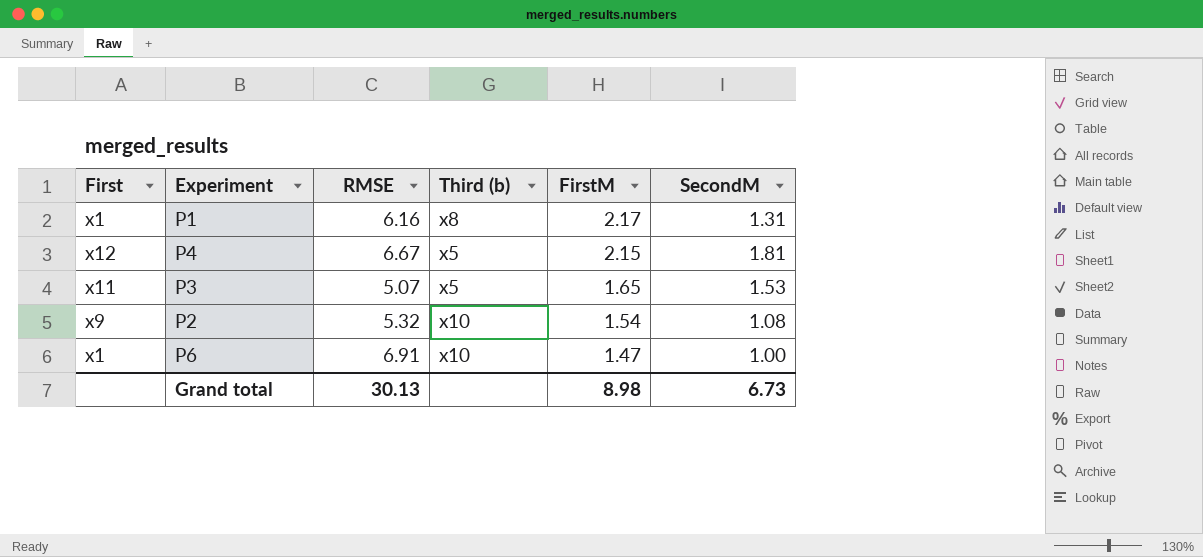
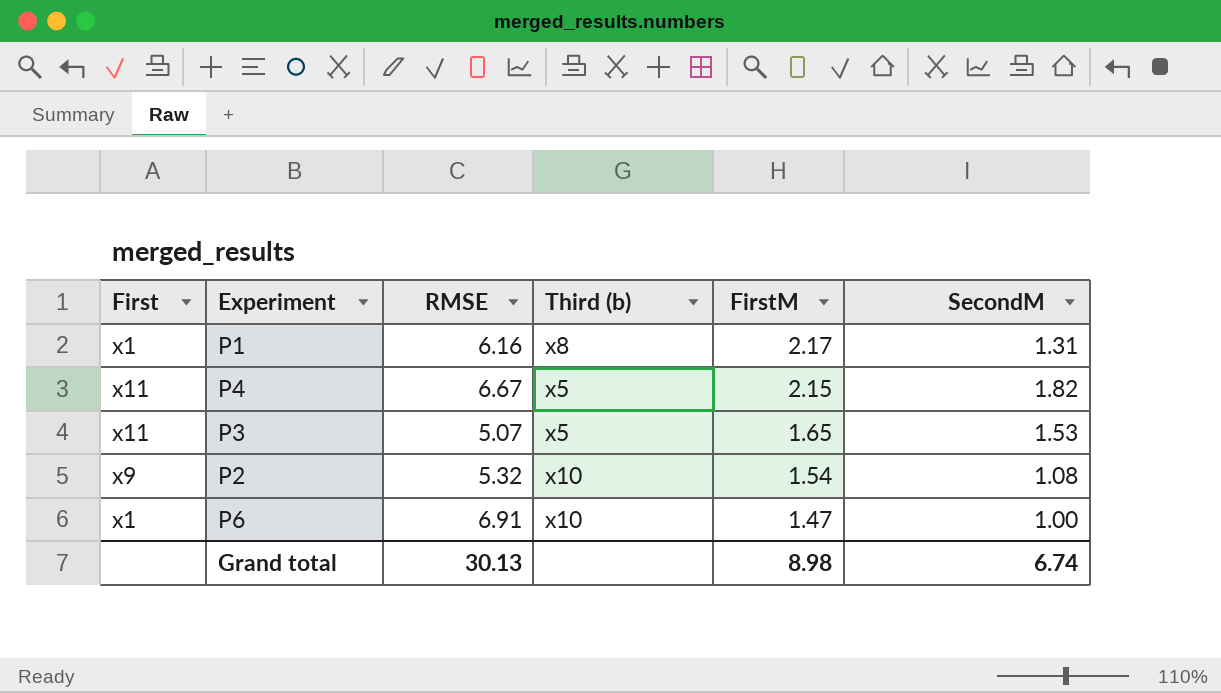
P4 | First: x12 -> x11
P4 | SecondM: 1.81 -> 1.82
Grand total | SecondM: 6.73 -> 6.74

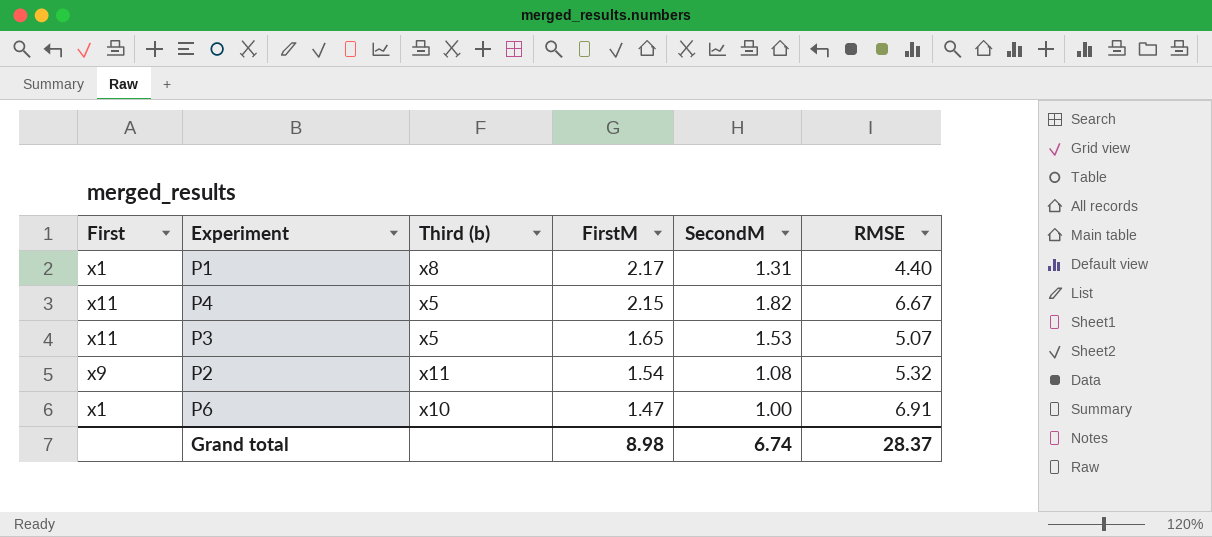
column RMSE | position: 3 -> 6
P1 | RMSE: 6.16 -> 4.40
P2 | Third (b): x10 -> x11
Grand total | RMSE: 30.13 -> 28.37

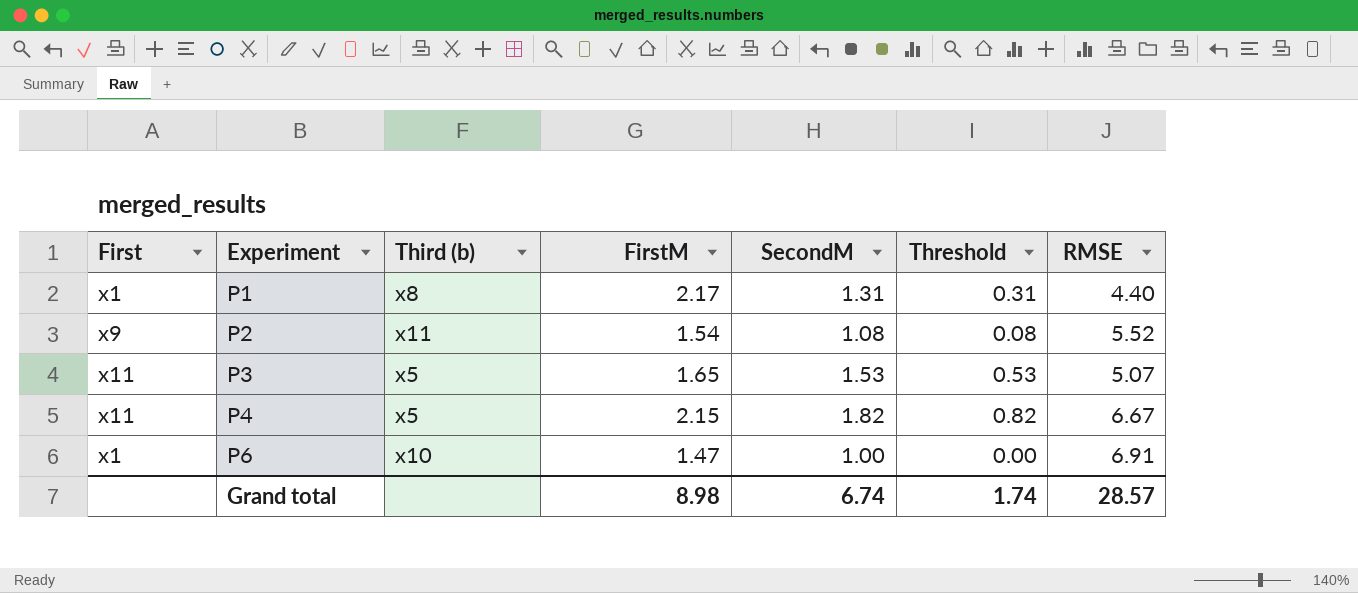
row order: FirstM descending -> Experiment ascending
column Threshold | formula: none -> [SecondM] - 1
P2 | RMSE: 5.32 -> 5.52
Grand total | RMSE: 28.37 -> 28.57

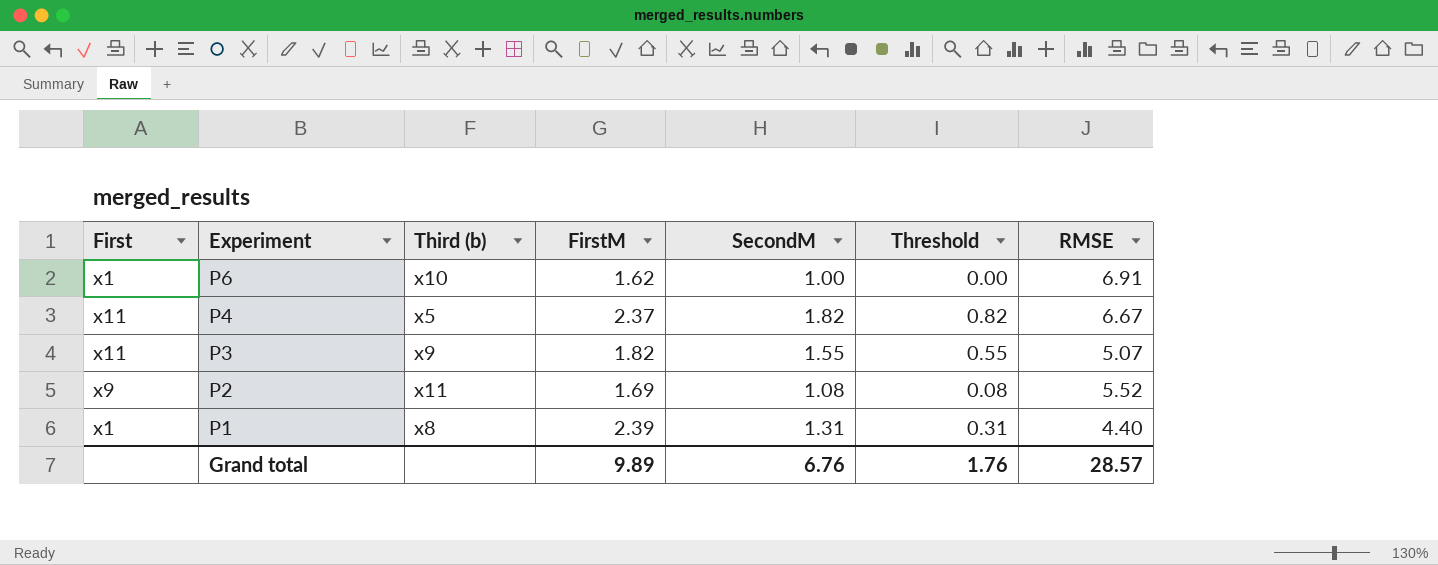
row order: Experiment ascending -> Experiment descending
P6 | FirstM: 1.47 -> 1.62
P4 | FirstM: 2.15 -> 2.37
P3 | Third (b): x5 -> x9
P3 | FirstM: 1.65 -> 1.82
P3 | SecondM: 1.53 -> 1.55
P3 | Threshold: 0.53 -> 0.55
P2 | FirstM: 1.54 -> 1.69
P1 | FirstM: 2.17 -> 2.39
Grand total | FirstM: 8.98 -> 9.89
Grand total | SecondM: 6.74 -> 6.76
Grand total | Threshold: 1.74 -> 1.76

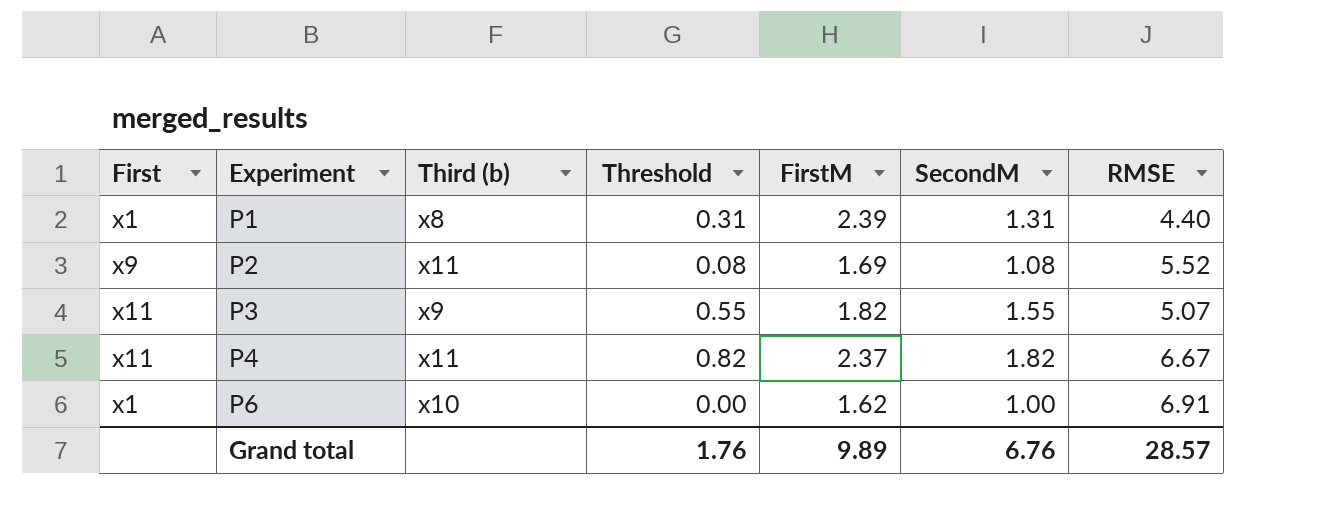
row order: Experiment descending -> Experiment ascending
column Threshold | position: 6 -> 4
P4 | Third (b): x5 -> x11

